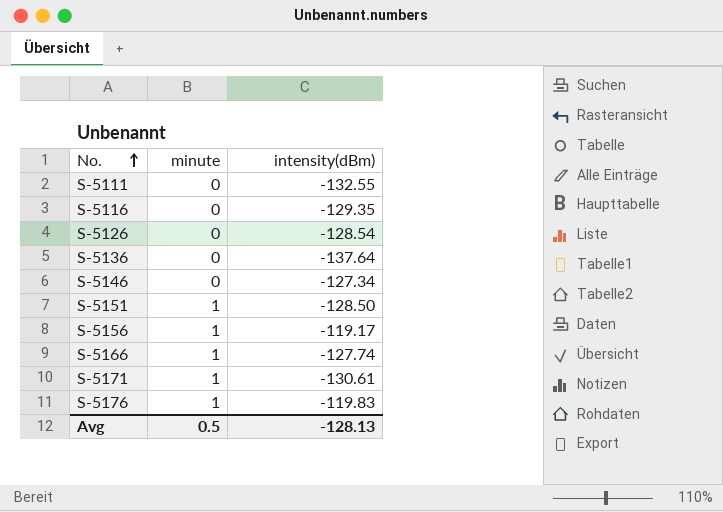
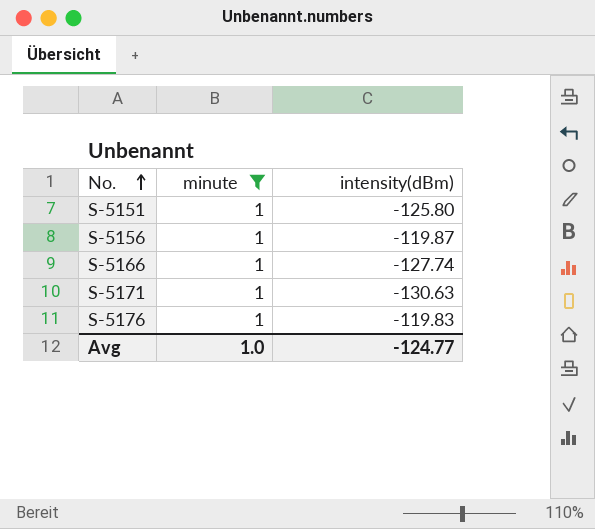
filter: none -> minute = 1
S-5151 | intensity(dBm): -128.50 -> -125.80
S-5156 | intensity(dBm): -119.17 -> -119.87
S-5171 | intensity(dBm): -130.61 -> -130.63
Avg | minute: 0.5 -> 1.0
Avg | intensity(dBm): -128.13 -> -124.77

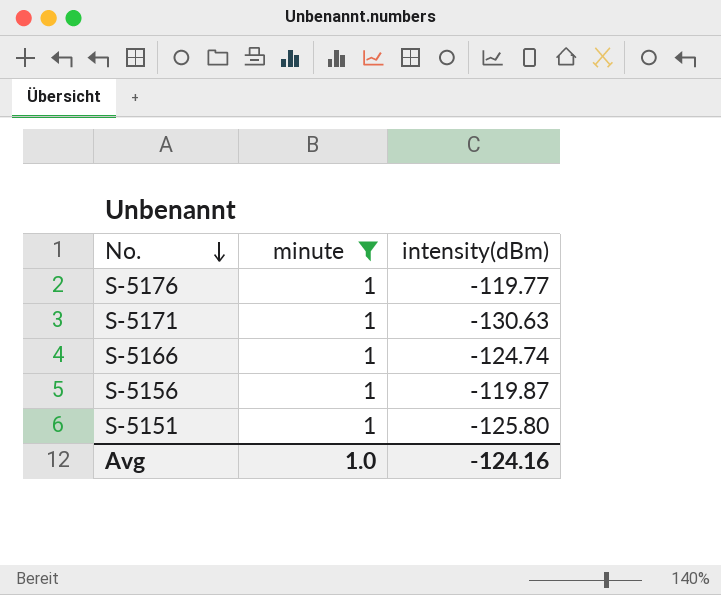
row order: No. ascending -> No. descending
S-5176 | intensity(dBm): -119.83 -> -119.77
S-5166 | intensity(dBm): -127.74 -> -124.74
Avg | intensity(dBm): -124.77 -> -124.16

